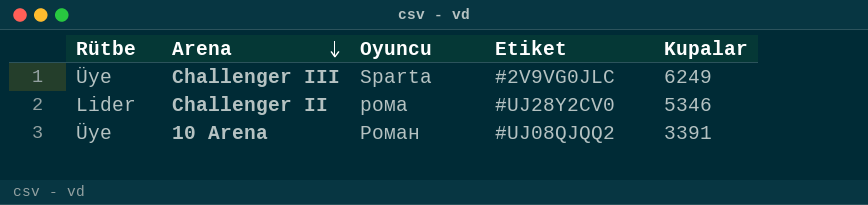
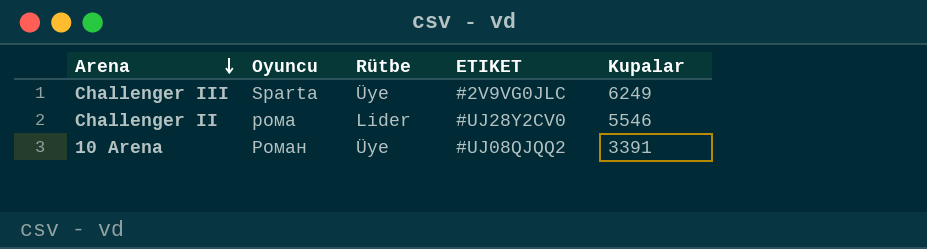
column Rütbe | position: 1 -> 3
column name: Etiket -> ETIKET
Challenger II | Kupalar: 5346 -> 5546

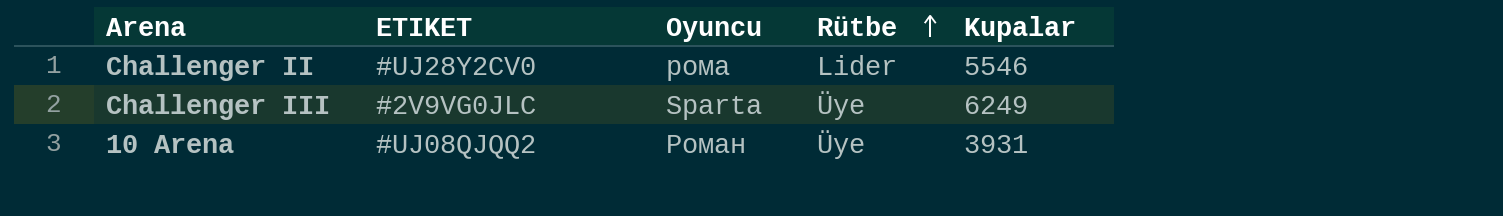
row order: Arena descending -> Rütbe ascending
column ETIKET | position: 4 -> 2
10 Arena | Kupalar: 3391 -> 3931

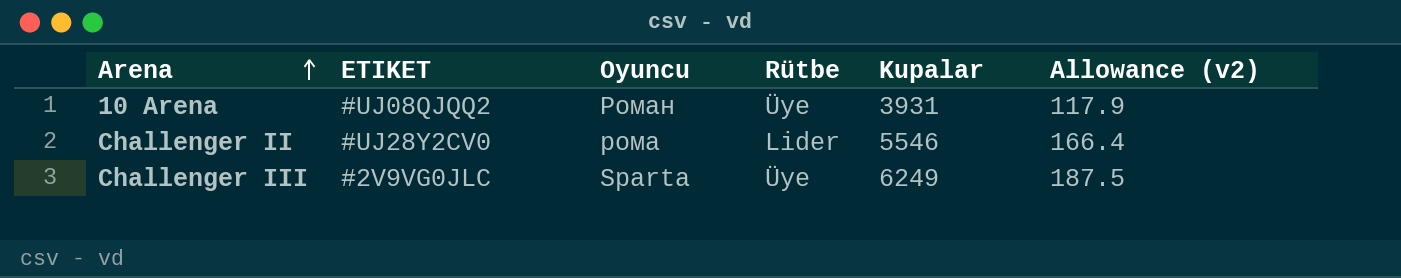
row order: Rütbe ascending -> Arena ascending
column Allowance (v2) | formula: none -> [Kupalar] * 0.03

